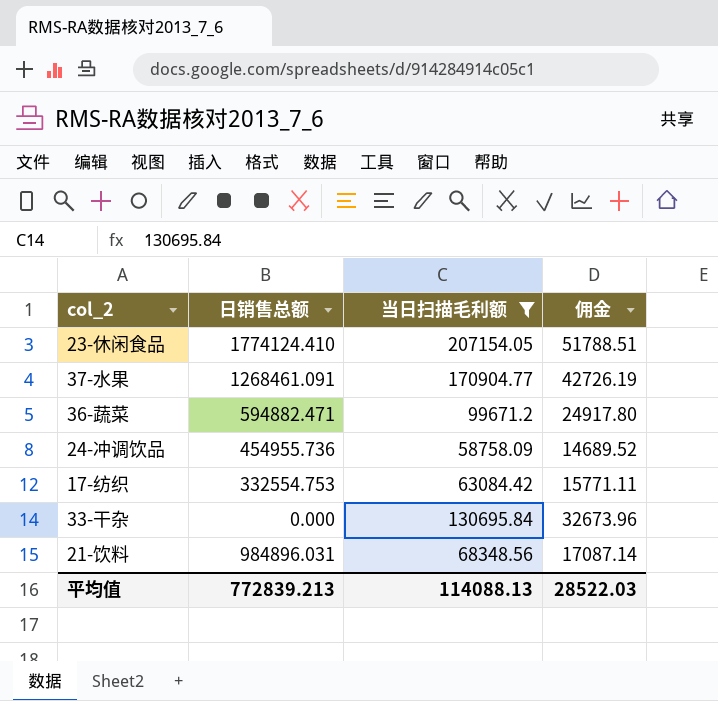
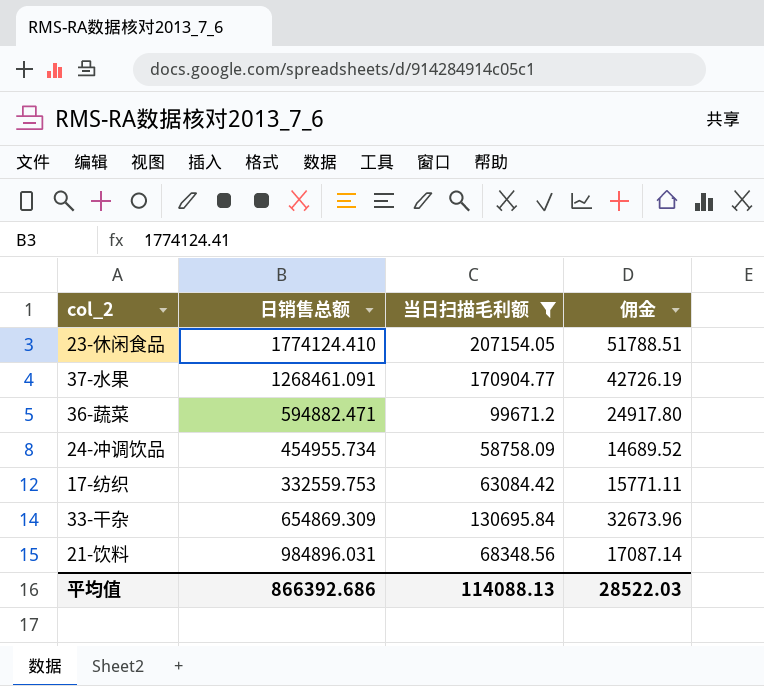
24-冲调饮品 | 日销售总额: 454955.736 -> 454955.734
17-纺织 | 日销售总额: 332554.753 -> 332559.753
33-干杂 | 日销售总额: 0.000 -> 654869.309
平均值 | 日销售总额: 772839.213 -> 866392.686

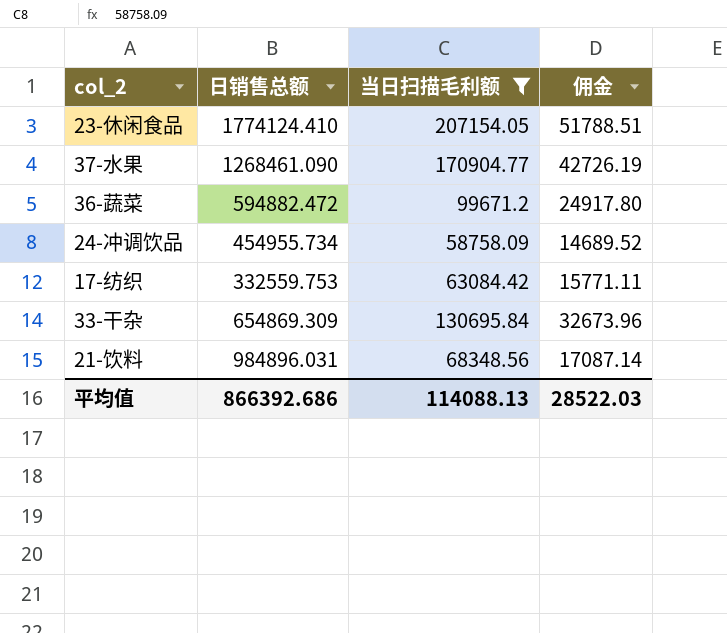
37-水果 | 日销售总额: 1268461.091 -> 1268461.090
36-蔬菜 | 日销售总额: 594882.471 -> 594882.472

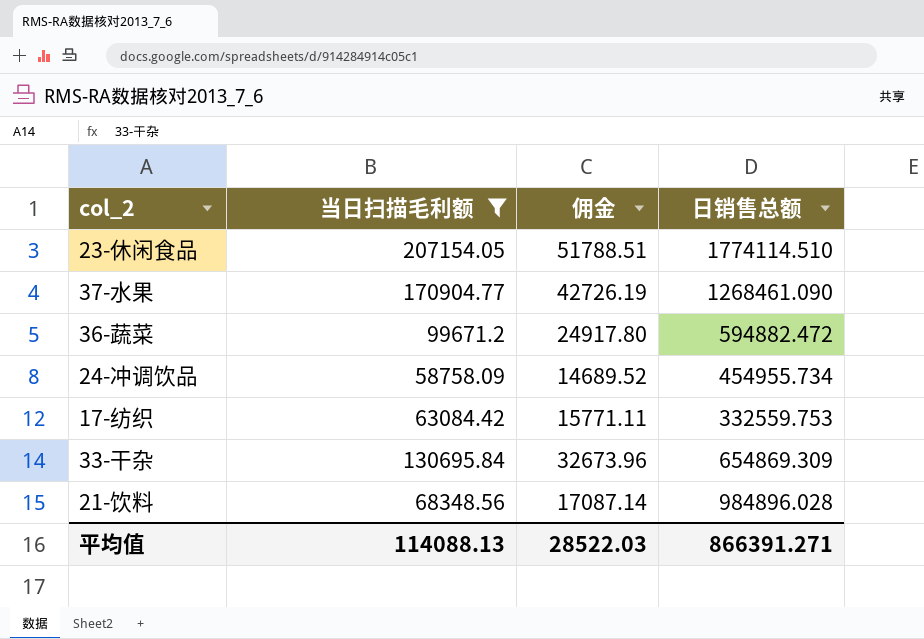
column 日销售总额 | position: 2 -> 4
23-休闲食品 | 日销售总额: 1774124.410 -> 1774114.510
21-饮料 | 日销售总额: 984896.031 -> 984896.028
平均值 | 日销售总额: 866392.686 -> 866391.271

